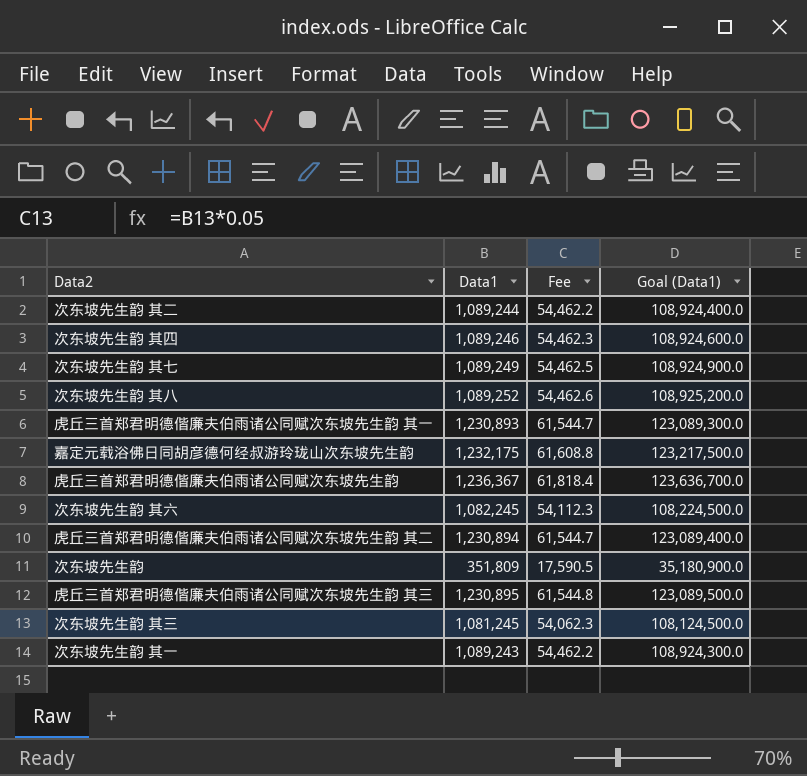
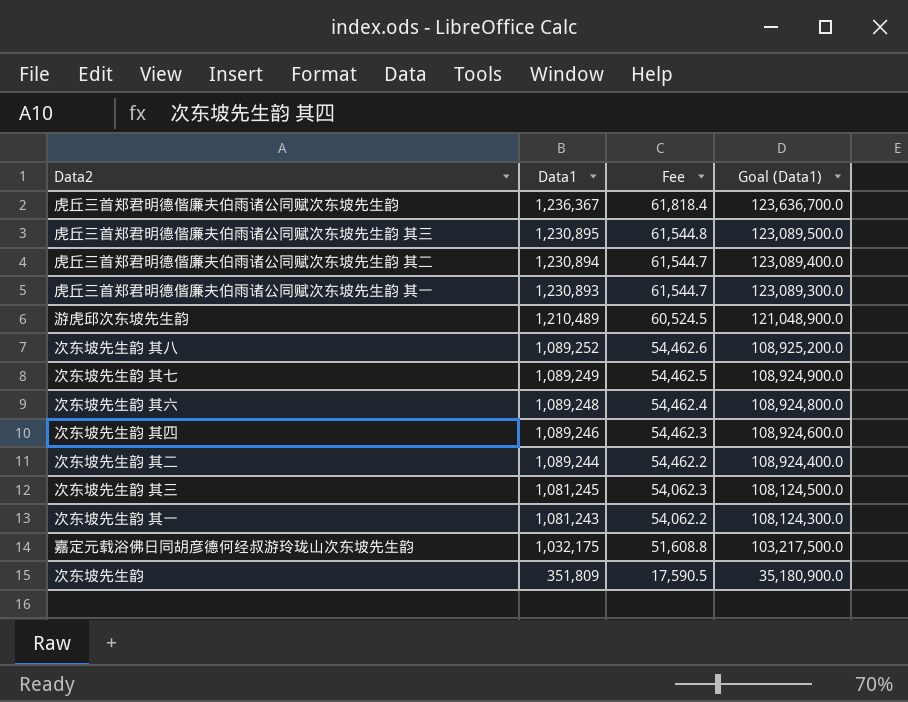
row order: none -> Data1 descending
row 游虎邱次东坡先生韵: none -> 1,210,489 | 60,524.5 | 121,048,900.0
次东坡先生韵 其六 | Data1: 1,082,245 -> 1,089,248
次东坡先生韵 其六 | Fee: 54,112.3 -> 54,462.4
次东坡先生韵 其六 | Goal (Data1): 108,224,500.0 -> 108,924,800.0
次东坡先生韵 其一 | Data1: 1,089,243 -> 1,081,243
次东坡先生韵 其一 | Fee: 54,462.2 -> 54,062.2
次东坡先生韵 其一 | Goal (Data1): 108,924,300.0 -> 108,124,300.0
嘉定元载浴佛日同胡彦德何经叔游玲珑山次东坡先生韵 | Data1: 1,232,175 -> 1,032,175
嘉定元载浴佛日同胡彦德何经叔游玲珑山次东坡先生韵 | Fee: 61,608.8 -> 51,608.8
嘉定元载浴佛日同胡彦德何经叔游玲珑山次东坡先生韵 | Goal (Data1): 123,217,500.0 -> 103,217,500.0

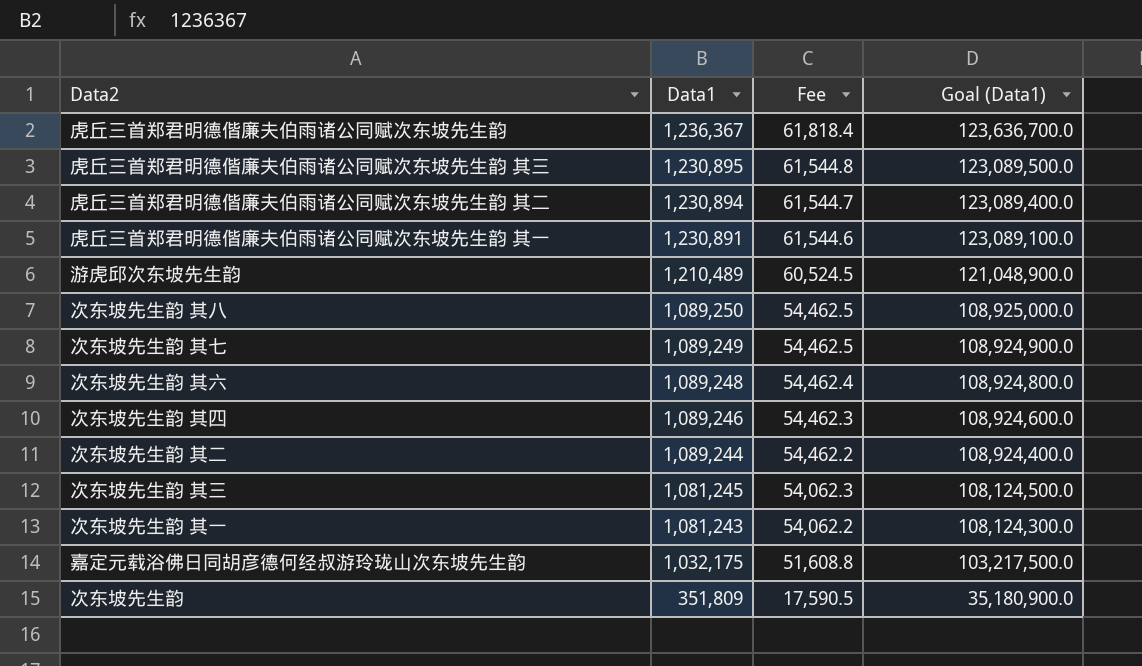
虎丘三首郑君明德偕廉夫伯雨诸公同赋次东坡先生韵 其一 | Data1: 1,230,893 -> 1,230,891
虎丘三首郑君明德偕廉夫伯雨诸公同赋次东坡先生韵 其一 | Fee: 61,544.7 -> 61,544.6
虎丘三首郑君明德偕廉夫伯雨诸公同赋次东坡先生韵 其一 | Goal (Data1): 123,089,300.0 -> 123,089,100.0
次东坡先生韵 其八 | Data1: 1,089,252 -> 1,089,250
次东坡先生韵 其八 | Fee: 54,462.6 -> 54,462.5
次东坡先生韵 其八 | Goal (Data1): 108,925,200.0 -> 108,925,000.0

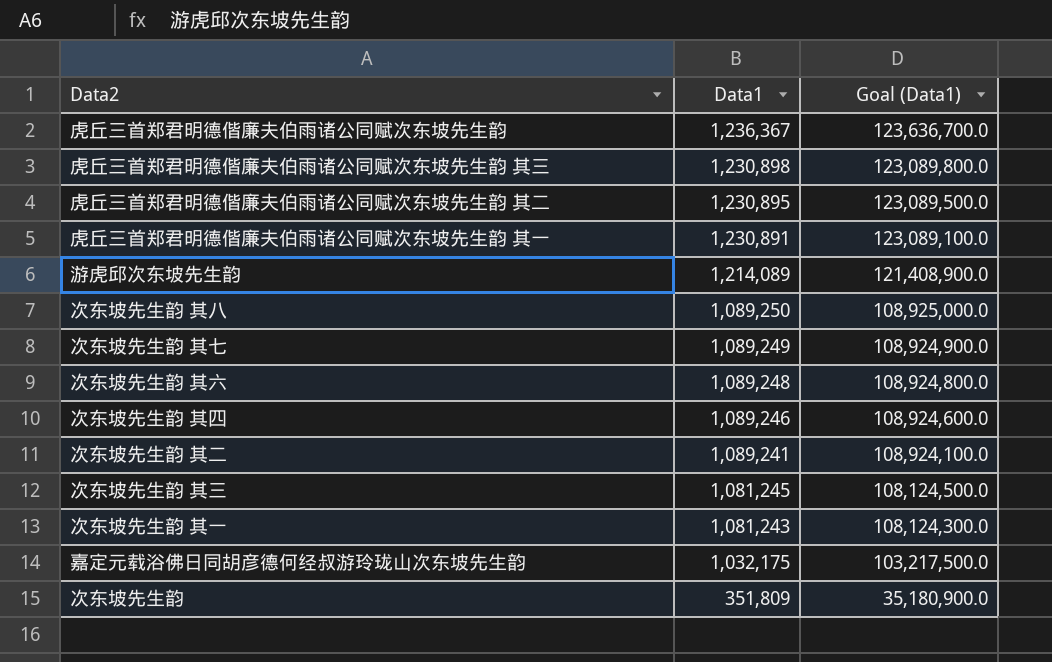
column Fee | formula: [Data1] * 0.05 -> none
虎丘三首郑君明德偕廉夫伯雨诸公同赋次东坡先生韵 其三 | Data1: 1,230,895 -> 1,230,898
虎丘三首郑君明德偕廉夫伯雨诸公同赋次东坡先生韵 其三 | Goal (Data1): 123,089,500.0 -> 123,089,800.0
虎丘三首郑君明德偕廉夫伯雨诸公同赋次东坡先生韵 其二 | Data1: 1,230,894 -> 1,230,895
虎丘三首郑君明德偕廉夫伯雨诸公同赋次东坡先生韵 其二 | Goal (Data1): 123,089,400.0 -> 123,089,500.0
游虎邱次东坡先生韵 | Data1: 1,210,489 -> 1,214,089
游虎邱次东坡先生韵 | Goal (Data1): 121,048,900.0 -> 121,408,900.0
次东坡先生韵 其二 | Data1: 1,089,244 -> 1,089,241
次东坡先生韵 其二 | Goal (Data1): 108,924,400.0 -> 108,924,100.0

